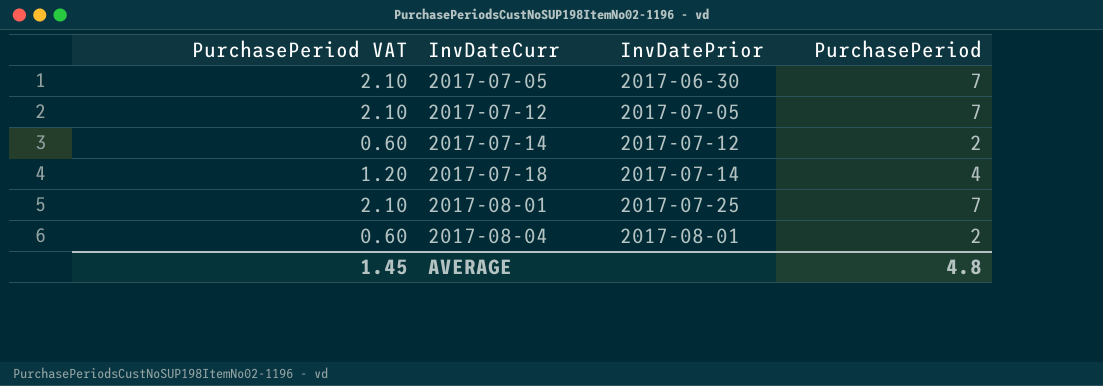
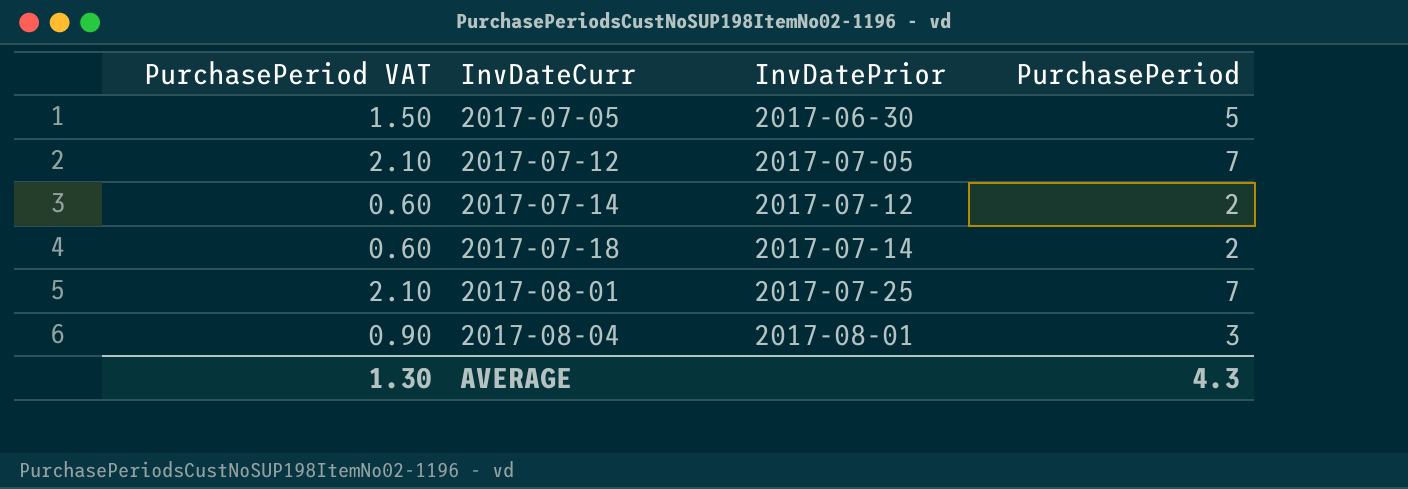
2017-07-05 | PurchasePeriod VAT: 2.10 -> 1.50
2017-07-05 | PurchasePeriod: 7 -> 5
2017-07-18 | PurchasePeriod VAT: 1.20 -> 0.60
2017-07-18 | PurchasePeriod: 4 -> 2
2017-08-04 | PurchasePeriod VAT: 0.60 -> 0.90
2017-08-04 | PurchasePeriod: 2 -> 3
AVERAGE | PurchasePeriod VAT: 1.45 -> 1.30
AVERAGE | PurchasePeriod: 4.8 -> 4.3

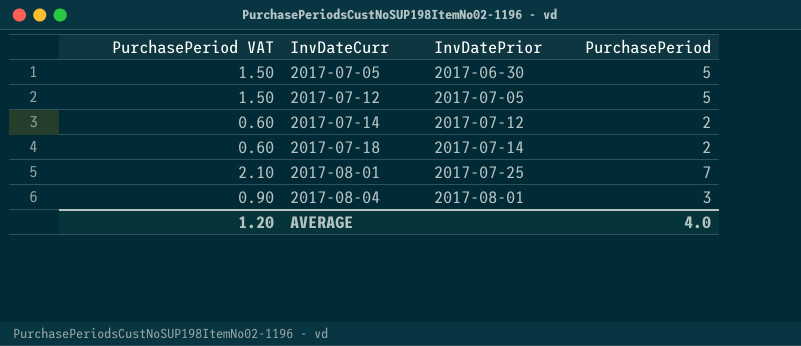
2017-07-12 | PurchasePeriod VAT: 2.10 -> 1.50
2017-07-12 | PurchasePeriod: 7 -> 5
AVERAGE | PurchasePeriod VAT: 1.30 -> 1.20
AVERAGE | PurchasePeriod: 4.3 -> 4.0

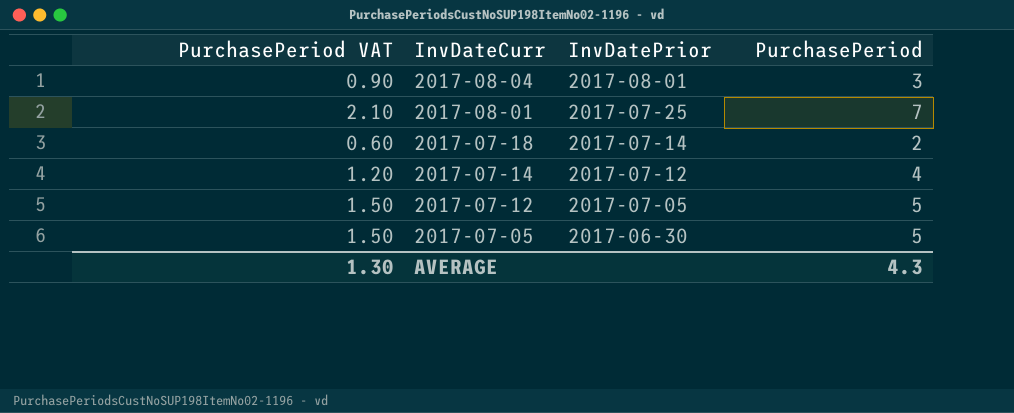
row order: InvDateCurr ascending -> InvDateCurr descending
2017-07-14 | PurchasePeriod VAT: 0.60 -> 1.20
2017-07-14 | PurchasePeriod: 2 -> 4
AVERAGE | PurchasePeriod VAT: 1.20 -> 1.30
AVERAGE | PurchasePeriod: 4.0 -> 4.3

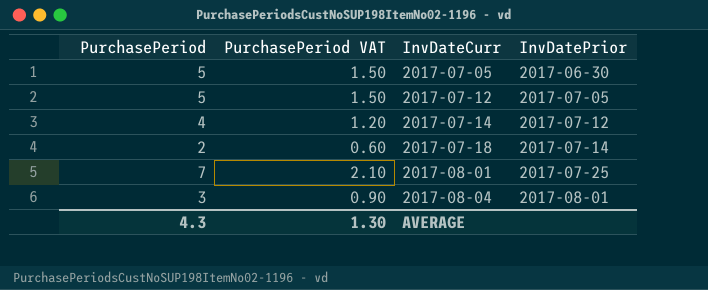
row order: InvDateCurr descending -> InvDateCurr ascending
column PurchasePeriod | position: 4 -> 1

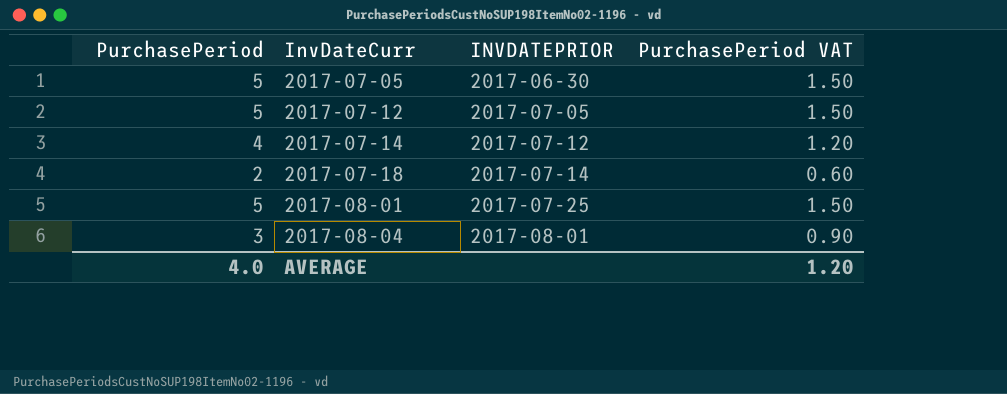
column name: InvDatePrior -> INVDATEPRIOR
column PurchasePeriod VAT | position: 2 -> 4
2017-08-01 | PurchasePeriod: 7 -> 5
2017-08-01 | PurchasePeriod VAT: 2.10 -> 1.50
AVERAGE | PurchasePeriod: 4.3 -> 4.0
AVERAGE | PurchasePeriod VAT: 1.30 -> 1.20

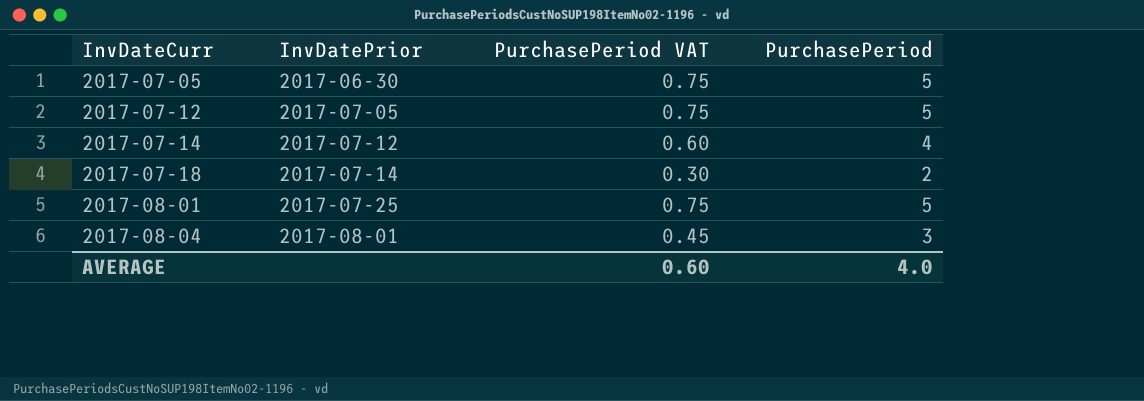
column name: INVDATEPRIOR -> InvDatePrior
column PurchasePeriod VAT | formula: [PurchasePeriod] * 0.3 -> [PurchasePeriod] * 0.15
column PurchasePeriod | position: 1 -> 4
AVERAGE | PurchasePeriod VAT: 1.20 -> 0.60

